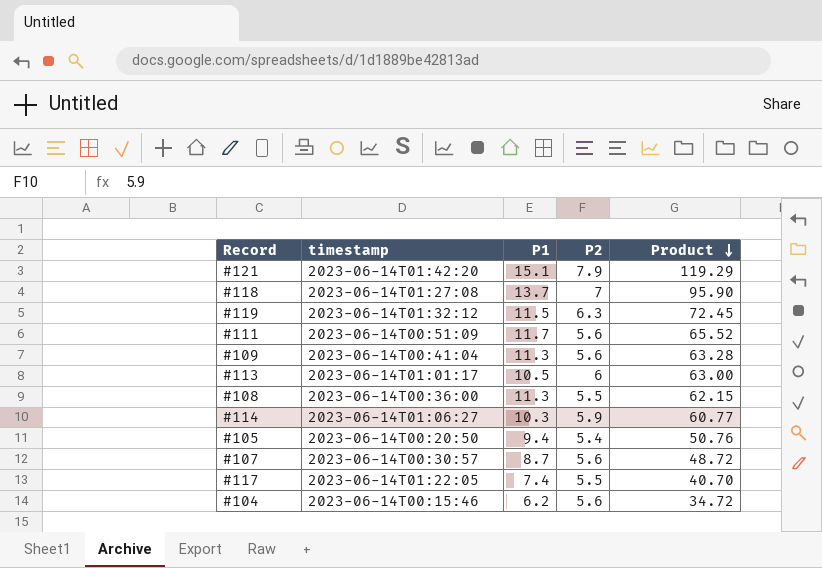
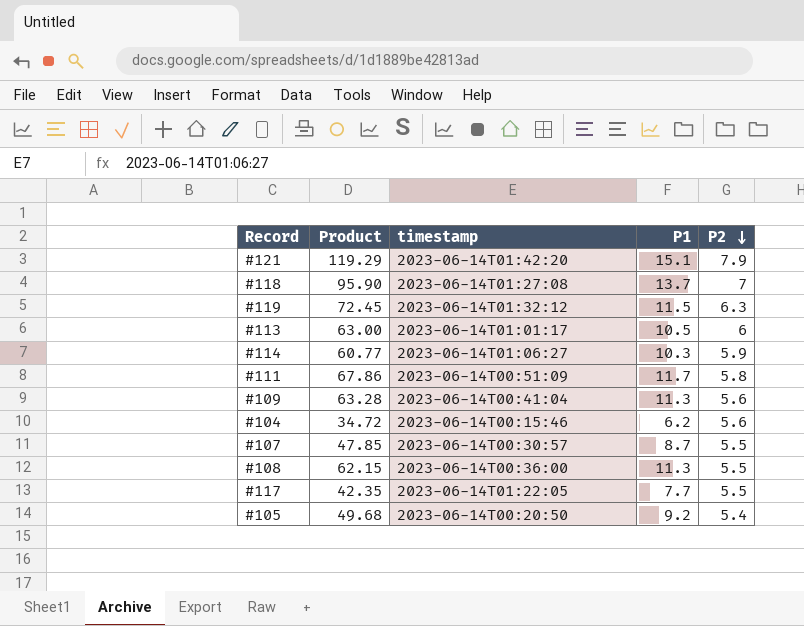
row order: Product descending -> P2 descending
column Product | position: 5 -> 2
#111 | Product: 65.52 -> 67.86
#111 | P2: 5.6 -> 5.8
#107 | Product: 48.72 -> 47.85
#107 | P2: 5.6 -> 5.5
#117 | Product: 40.70 -> 42.35
#117 | P1: 7.4 -> 7.7
#105 | Product: 50.76 -> 49.68
#105 | P1: 9.4 -> 9.2

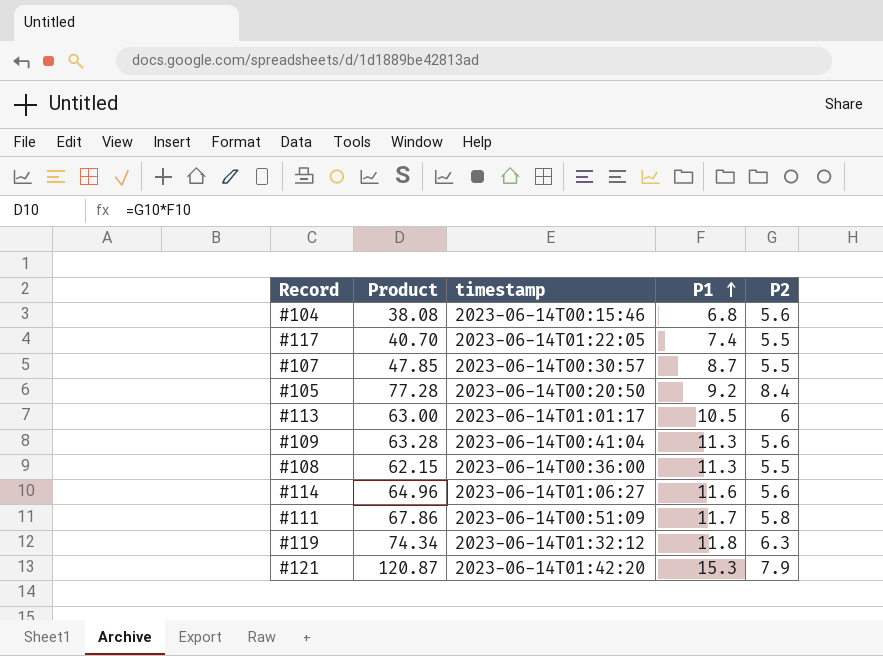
row order: P2 descending -> P1 ascending
row #118: 95.90 | 2023-06-14T01:27:08 | 13.7 | 7 -> none
#104 | Product: 34.72 -> 38.08
#104 | P1: 6.2 -> 6.8
#117 | Product: 42.35 -> 40.70
#117 | P1: 7.7 -> 7.4
#105 | Product: 49.68 -> 77.28
#105 | P2: 5.4 -> 8.4
#114 | Product: 60.77 -> 64.96
#114 | P1: 10.3 -> 11.6
#114 | P2: 5.9 -> 5.6
#119 | Product: 72.45 -> 74.34
#119 | P1: 11.5 -> 11.8
#121 | Product: 119.29 -> 120.87
#121 | P1: 15.1 -> 15.3

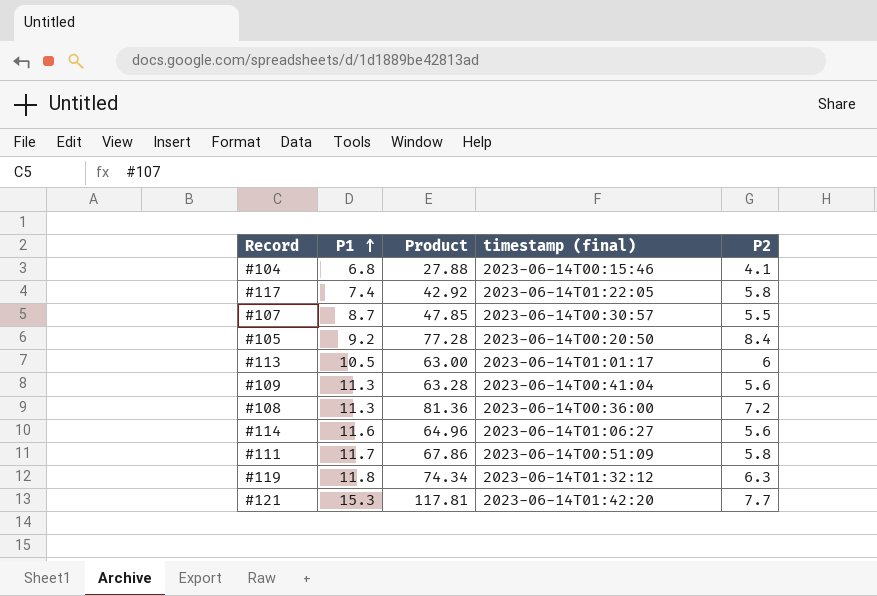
column P1 | position: 4 -> 2
column name: timestamp -> timestamp (final)
#104 | Product: 38.08 -> 27.88
#104 | P2: 5.6 -> 4.1
#117 | Product: 40.70 -> 42.92
#117 | P2: 5.5 -> 5.8
#108 | Product: 62.15 -> 81.36
#108 | P2: 5.5 -> 7.2
#121 | Product: 120.87 -> 117.81
#121 | P2: 7.9 -> 7.7

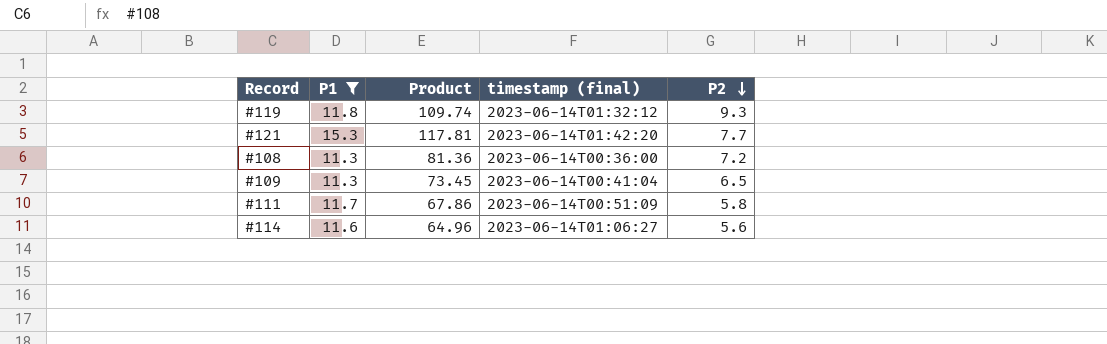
filter: none -> P1 >= 11.3
row order: P1 ascending -> P2 descending
#119 | Product: 74.34 -> 109.74
#119 | P2: 6.3 -> 9.3
#109 | Product: 63.28 -> 73.45
#109 | P2: 5.6 -> 6.5

